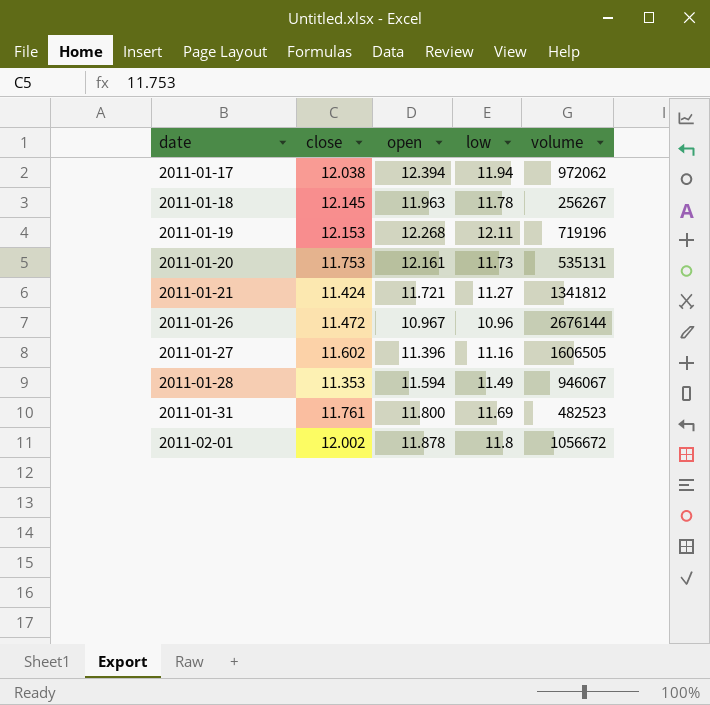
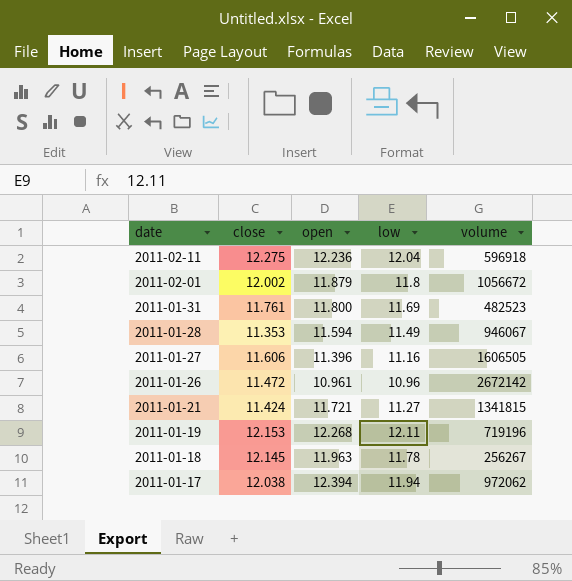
row order: date ascending -> date descending
row 2011-01-20: 11.753 | 12.161 | 11.73 | 535131 -> none
row 2011-02-11: none -> 12.275 | 12.236 | 12.04 | 596918
2011-02-01 | open: 11.878 -> 11.879
2011-01-27 | close: 11.602 -> 11.606
2011-01-26 | open: 10.967 -> 10.961
2011-01-26 | volume: 2676144 -> 2672142
2011-01-21 | volume: 1341812 -> 1341815

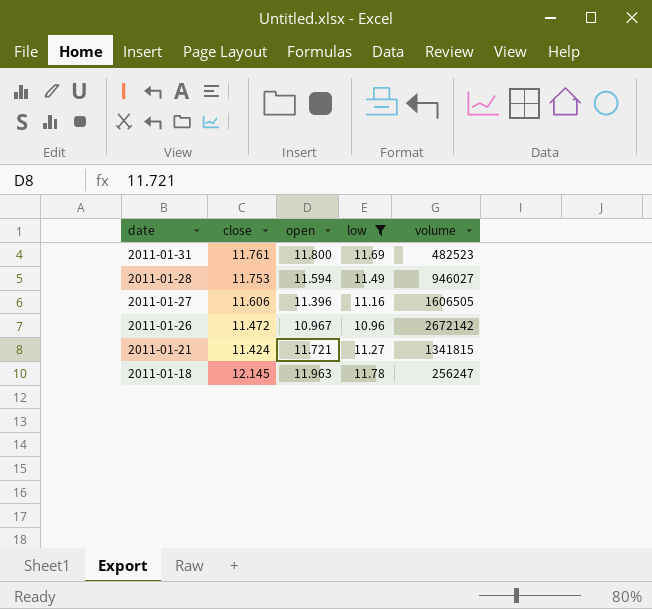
filter: none -> low <= 11.78
2011-01-28 | close: 11.353 -> 11.753
2011-01-28 | volume: 946067 -> 946027
2011-01-26 | open: 10.961 -> 10.967
2011-01-18 | volume: 256267 -> 256247

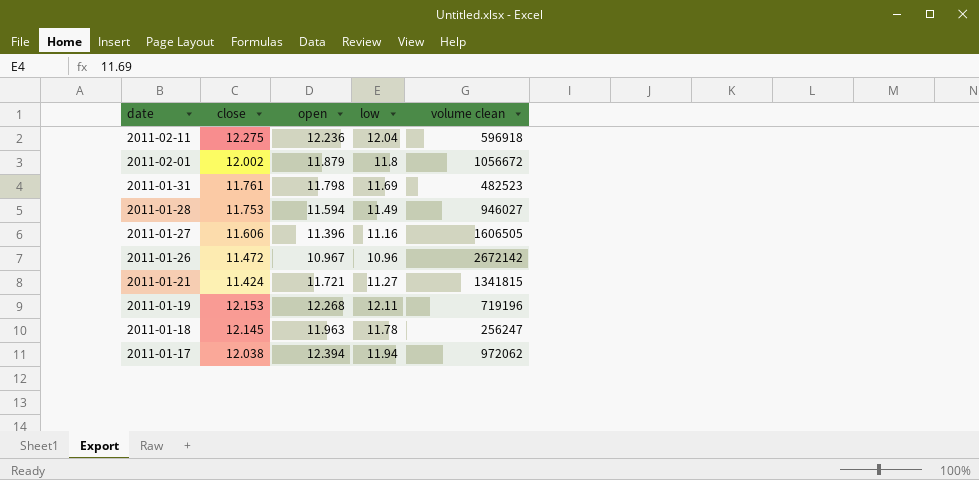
filter: low <= 11.78 -> none
column name: volume -> volume clean
2011-01-31 | open: 11.800 -> 11.798

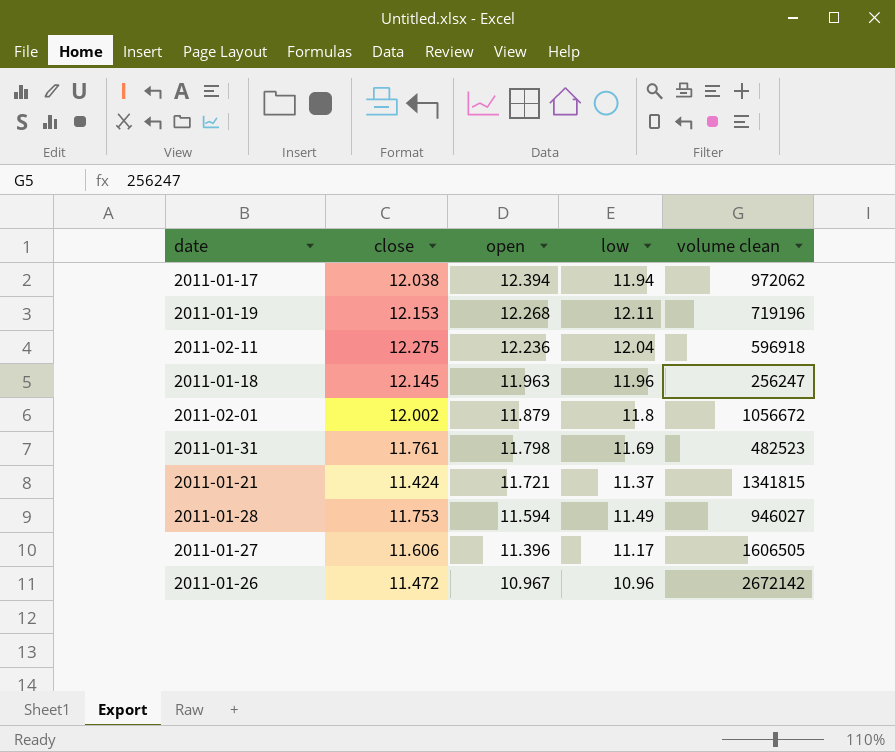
row order: date descending -> open descending
2011-01-18 | low: 11.78 -> 11.96
2011-01-21 | low: 11.27 -> 11.37
2011-01-27 | low: 11.16 -> 11.17

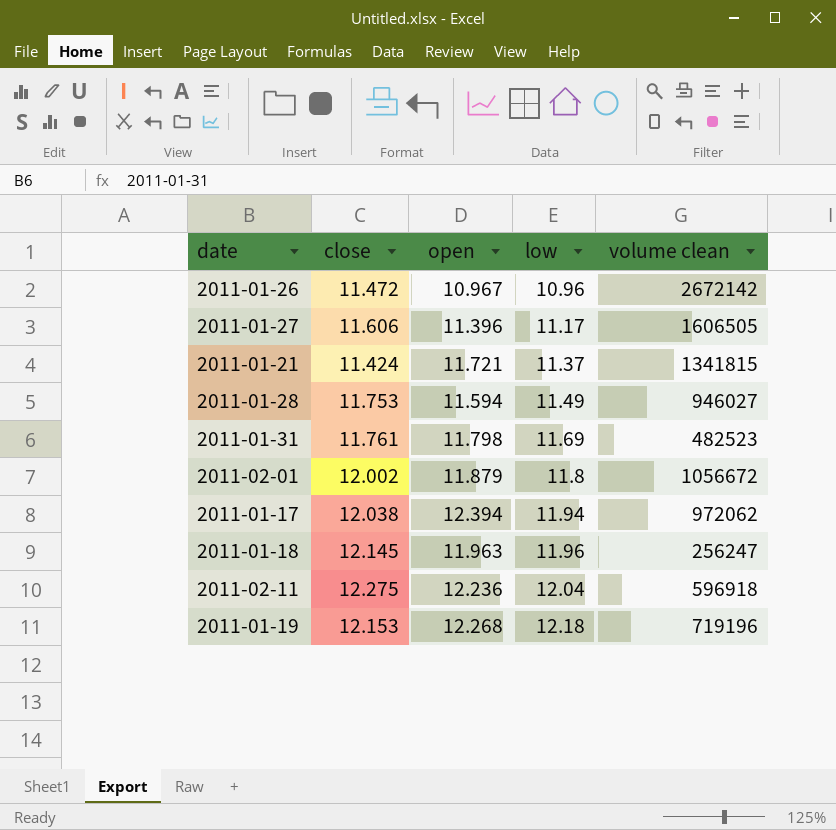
row order: open descending -> low ascending
2011-01-19 | low: 12.11 -> 12.18

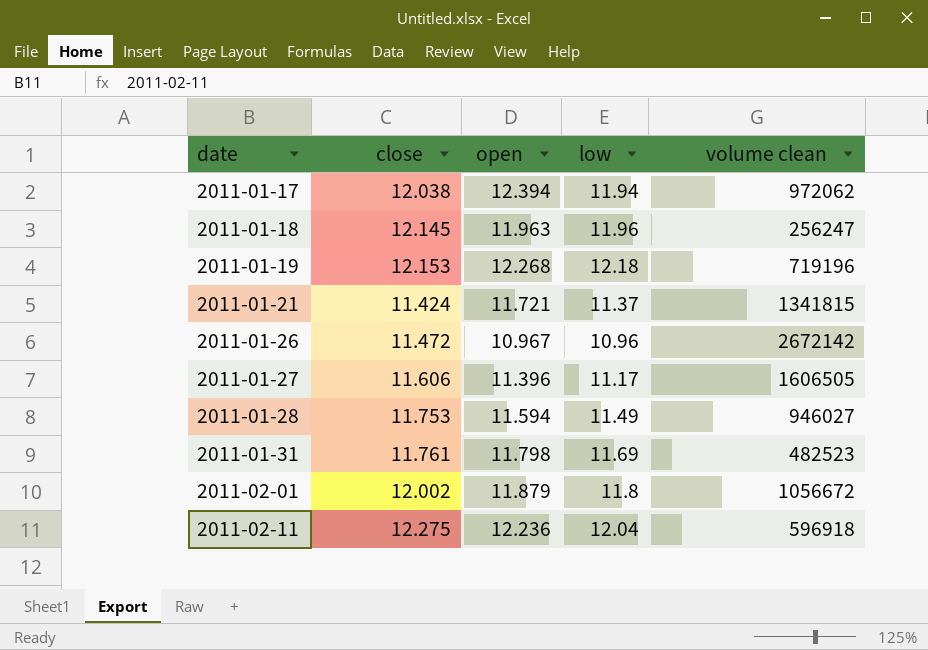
row order: low ascending -> date ascending

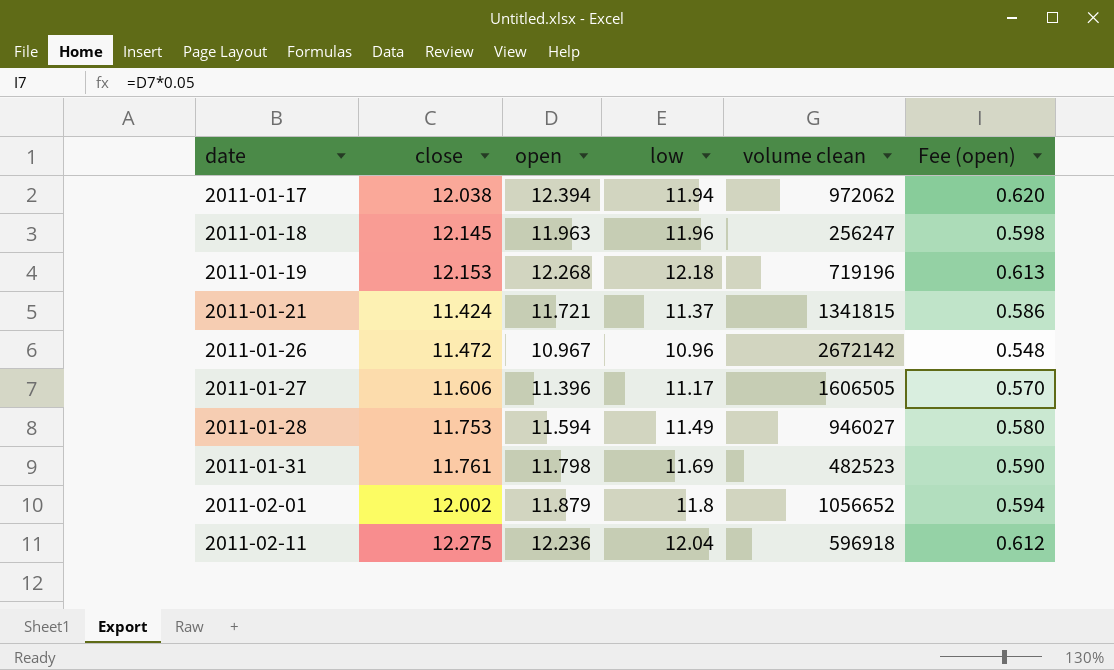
column Fee (open) | formula: none -> [open] * 0.05
2011-02-01 | volume clean: 1056672 -> 1056652

